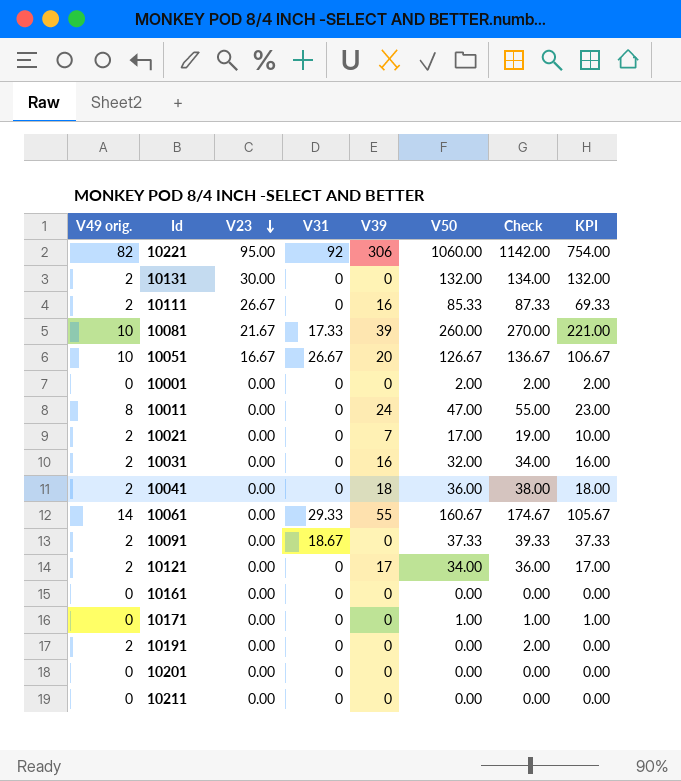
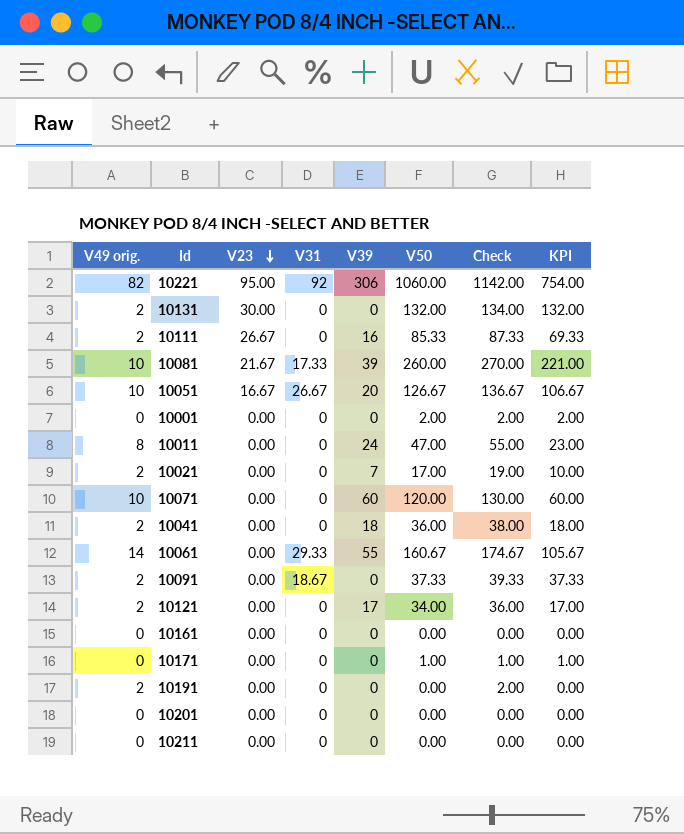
row 10031: 2 | 0.00 | 0 | 16 | 32.00 | 34.00 | 16.00 -> none
row 10071: none -> 10 | 0.00 | 0 | 60 | 120.00 | 130.00 | 60.00

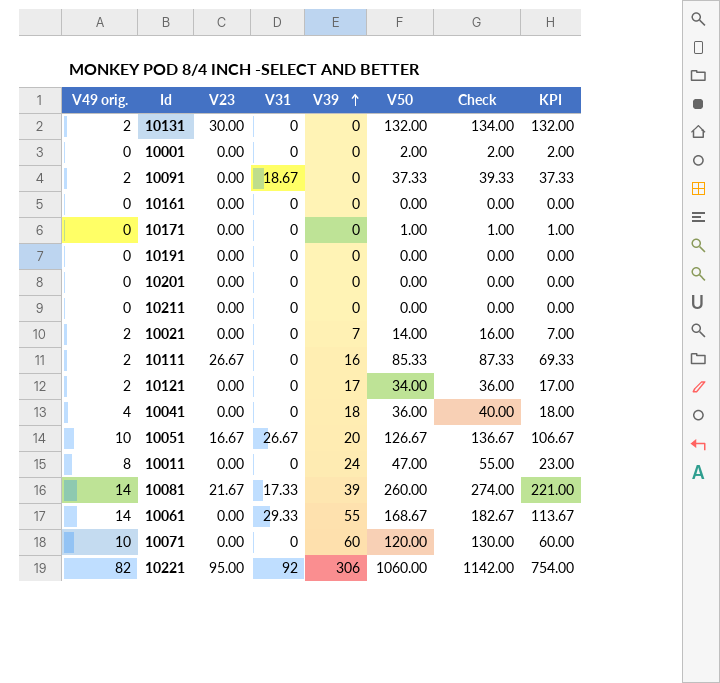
row order: V23 descending -> V39 ascending
10191 | V49 orig.: 2 -> 0
10191 | Check: 2.00 -> 0.00
10021 | V50: 17.00 -> 14.00
10021 | Check: 19.00 -> 16.00
10021 | KPI: 10.00 -> 7.00
10041 | V49 orig.: 2 -> 4
10041 | Check: 38.00 -> 40.00
10081 | V49 orig.: 10 -> 14
10081 | Check: 270.00 -> 274.00
10061 | V50: 160.67 -> 168.67
10061 | Check: 174.67 -> 182.67
10061 | KPI: 105.67 -> 113.67

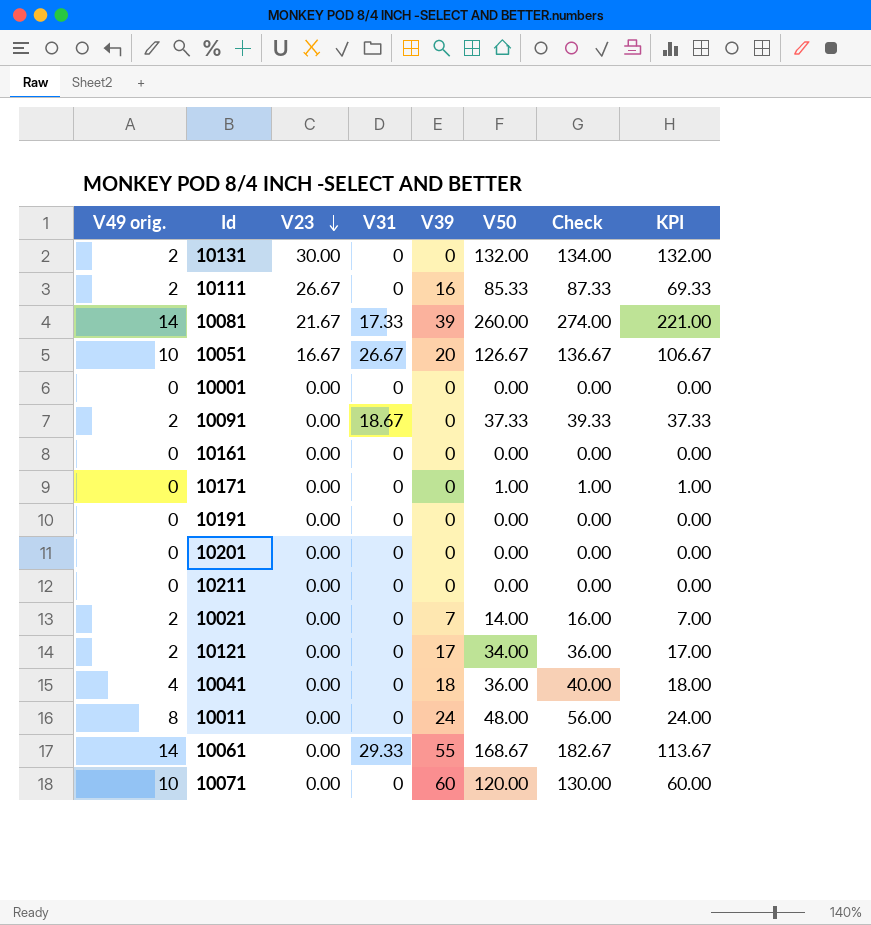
row order: V39 ascending -> V23 descending
row 10221: 82 | 95.00 | 92 | 306 | 1060.00 | 1142.00 | 754.00 -> none
10001 | V50: 2.00 -> 0.00
10001 | Check: 2.00 -> 0.00
10001 | KPI: 2.00 -> 0.00
10011 | V50: 47.00 -> 48.00
10011 | Check: 55.00 -> 56.00
10011 | KPI: 23.00 -> 24.00

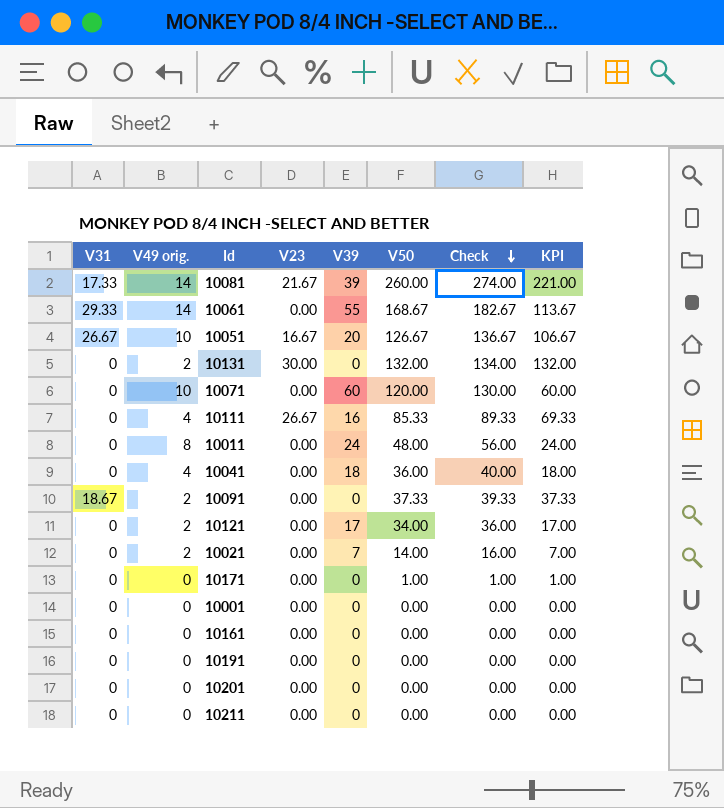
row order: V23 descending -> Check descending
column V31 | position: 4 -> 1
10111 | V49 orig.: 2 -> 4
10111 | Check: 87.33 -> 89.33

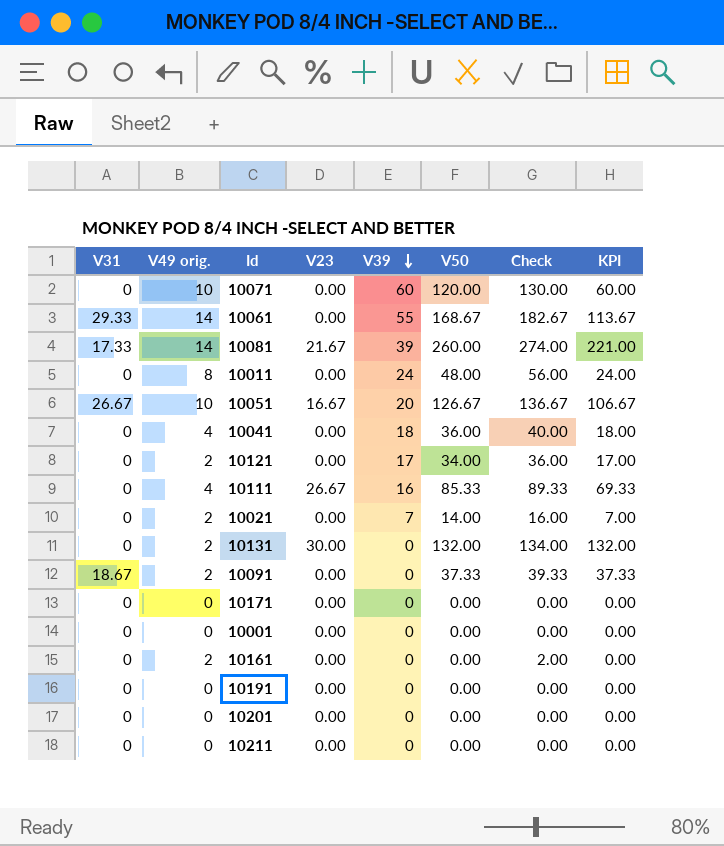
row order: Check descending -> V39 descending
10171 | V50: 1.00 -> 0.00
10171 | Check: 1.00 -> 0.00
10171 | KPI: 1.00 -> 0.00
10161 | V49 orig.: 0 -> 2
10161 | Check: 0.00 -> 2.00

